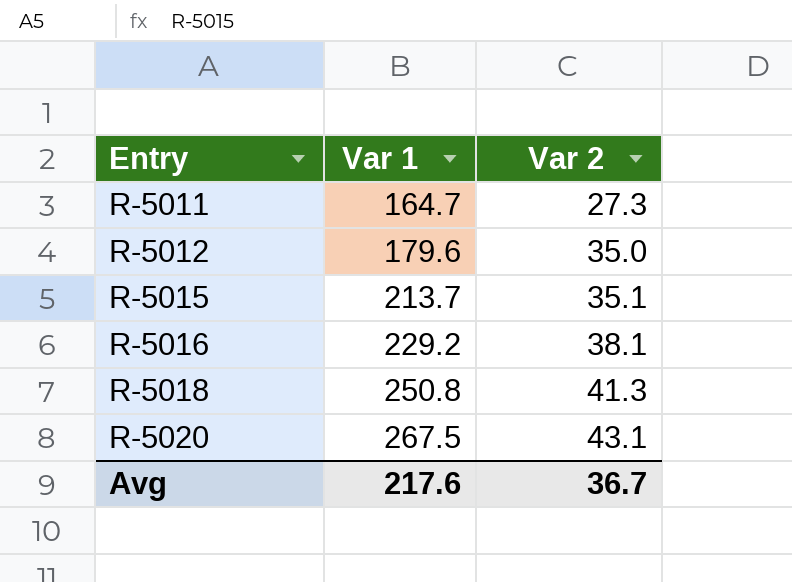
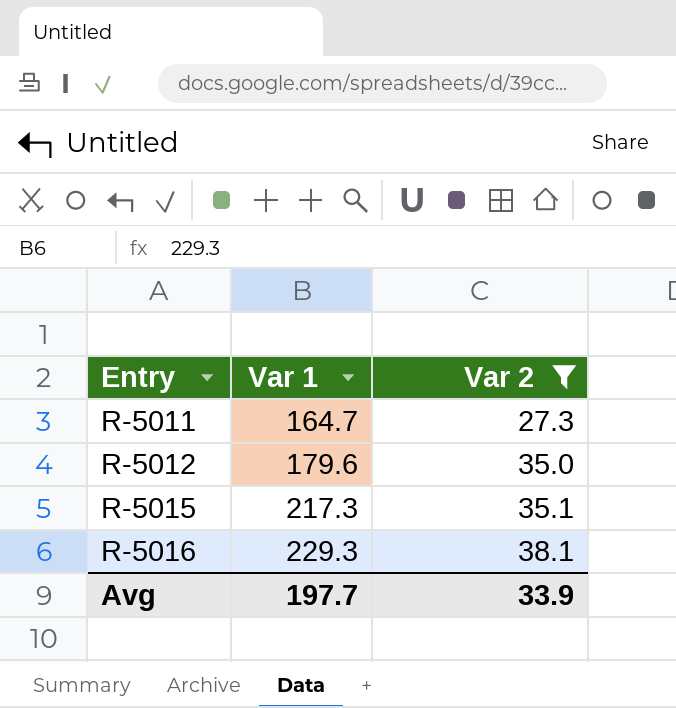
filter: none -> Var 2 <= 38.1
R-5015 | Var 1: 213.7 -> 217.3
R-5016 | Var 1: 229.2 -> 229.3
Avg | Var 1: 217.6 -> 197.7
Avg | Var 2: 36.7 -> 33.9

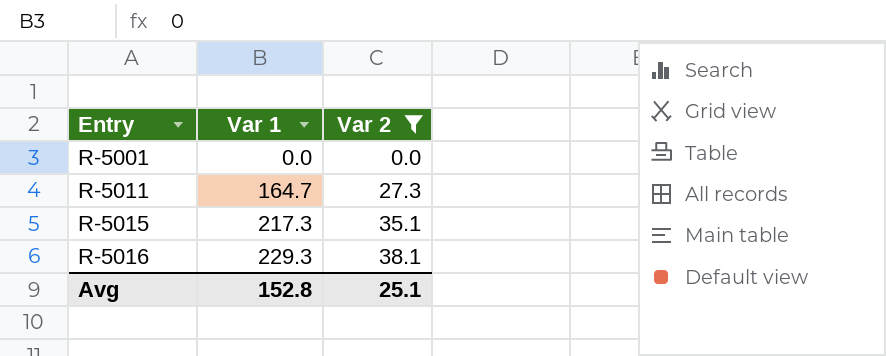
row R-5012: 179.6 | 35.0 -> none
row R-5001: none -> 0.0 | 0.0
Avg | Var 1: 197.7 -> 152.8
Avg | Var 2: 33.9 -> 25.1

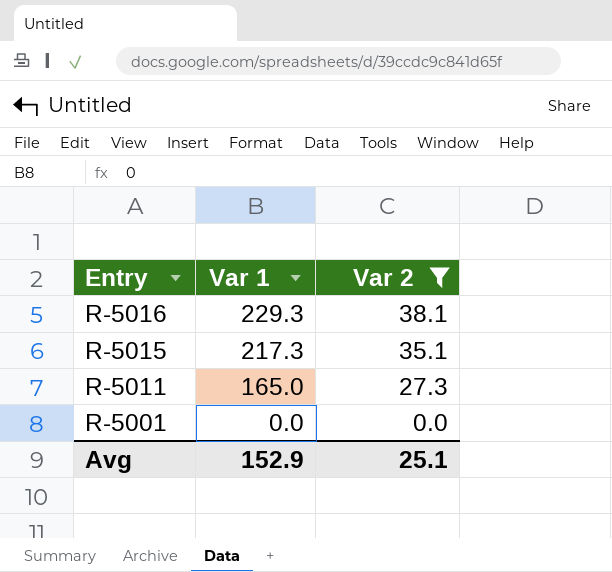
row order: Entry ascending -> Entry descending
R-5011 | Var 1: 164.7 -> 165.0
Avg | Var 1: 152.8 -> 152.9

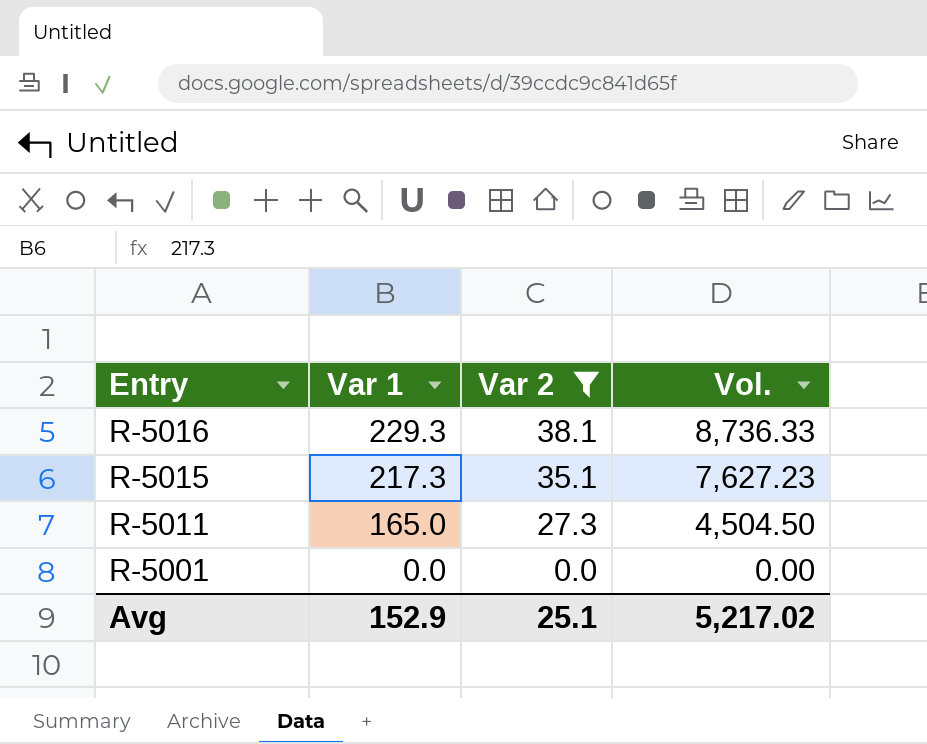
column Vol. | formula: none -> [Var 1] * [Var 2]

